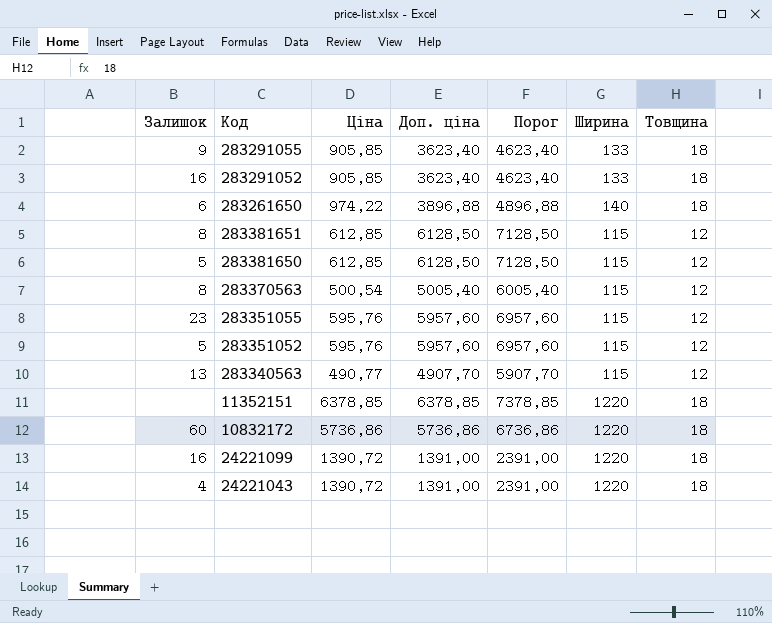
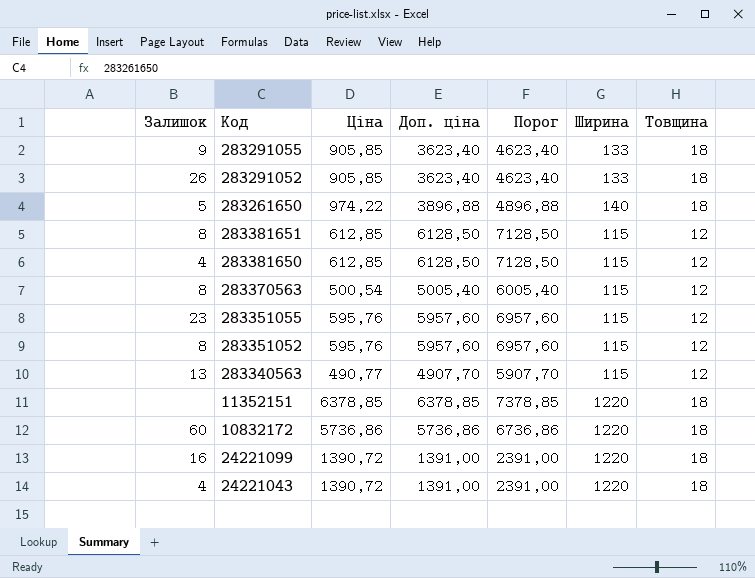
283291052 | Залишок: 16 -> 26
283261650 | Залишок: 6 -> 5
283381650 | Залишок: 5 -> 4
283351052 | Залишок: 5 -> 8

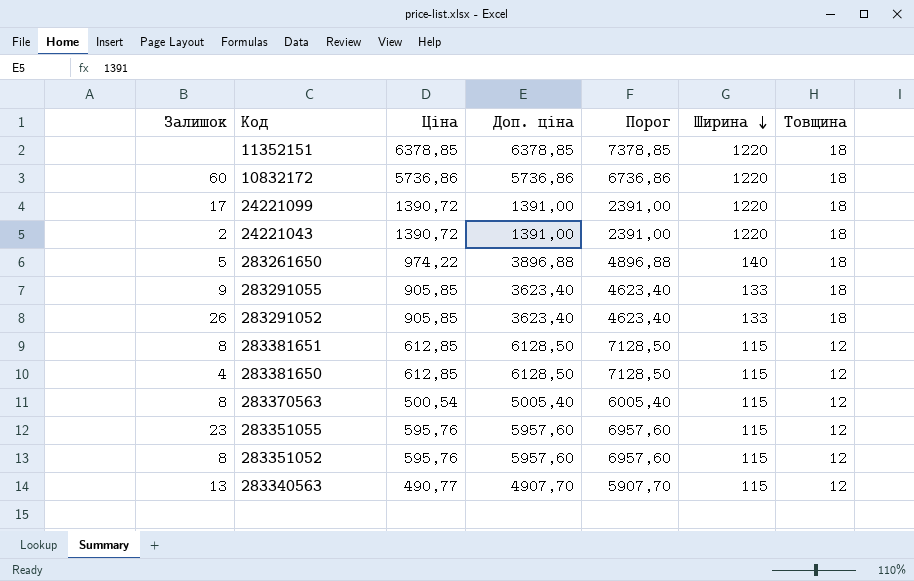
row order: none -> Ширина descending
24221099 | Залишок: 16 -> 17
24221043 | Залишок: 4 -> 2

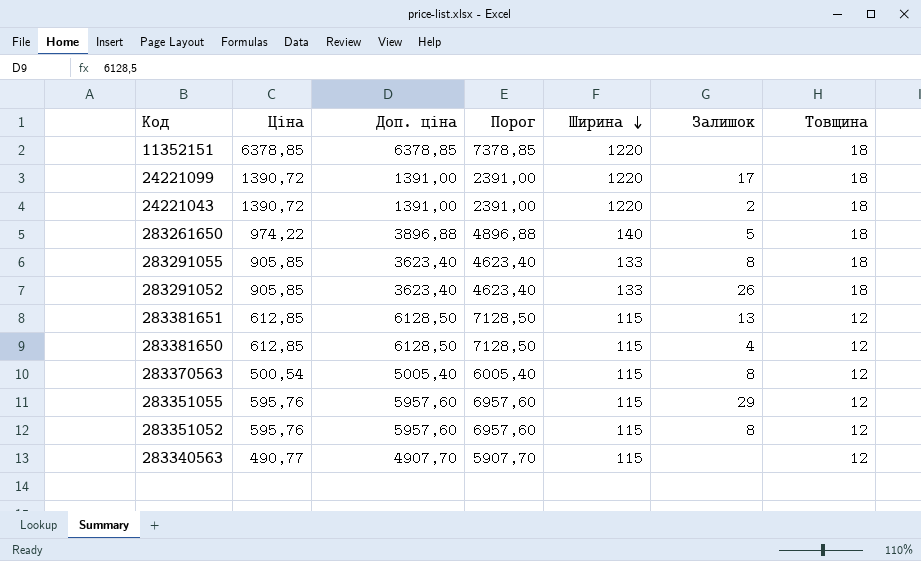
column Залишок | position: 1 -> 6
row 10832172: 60 | 5736,86 | 5736,86 | 6736,86 | 1220 | 18 -> none
283291055 | Залишок: 9 -> 8
283381651 | Залишок: 8 -> 13
283351055 | Залишок: 23 -> 29
283340563 | Залишок: 13 -> none

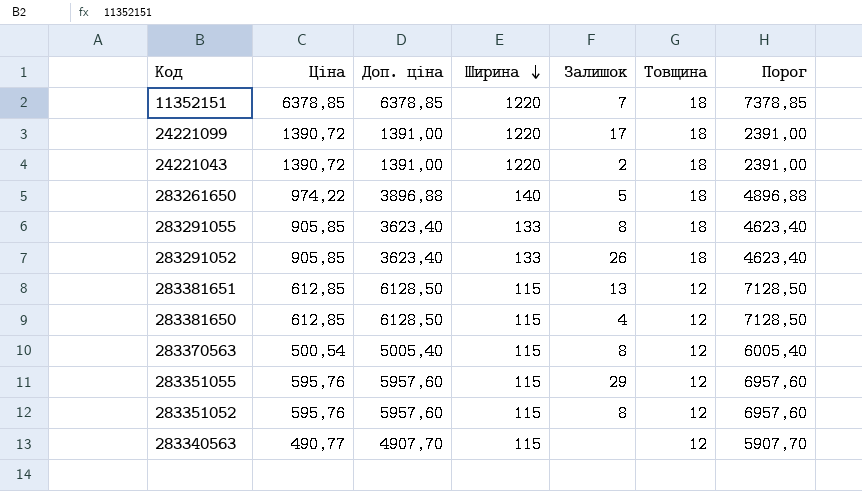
column Порог | position: 4 -> 7
11352151 | Залишок: none -> 7

